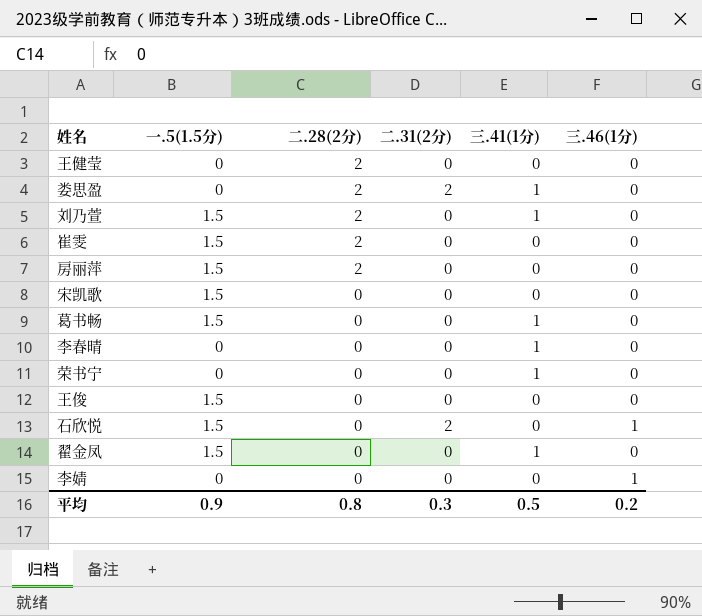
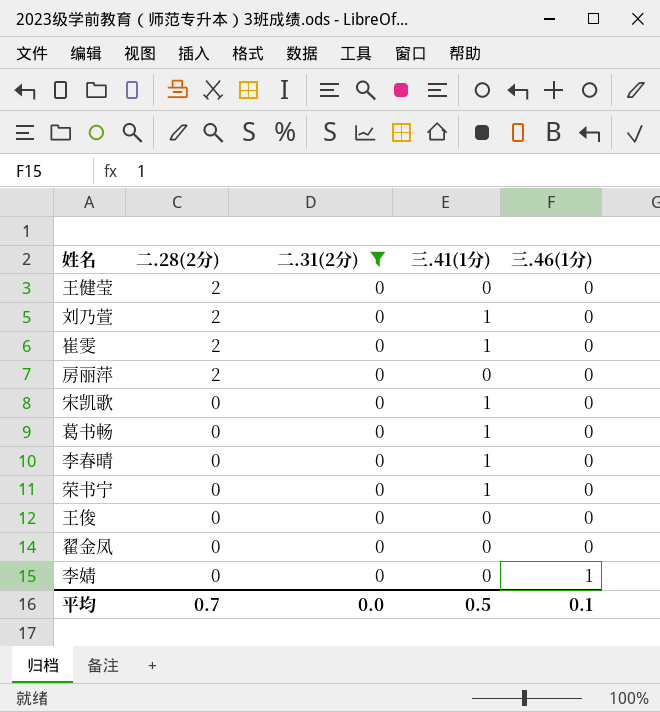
filter: none -> 二.31(2分) = 0
column 一.5(1.5分) | position: 2 -> none
崔雯 | 三.41(1分): 0 -> 1
宋凯歌 | 三.41(1分): 0 -> 1
翟金凤 | 三.41(1分): 1 -> 0
平均 | 二.28(2分): 0.8 -> 0.7
平均 | 二.31(2分): 0.3 -> 0.0
平均 | 三.46(1分): 0.2 -> 0.1

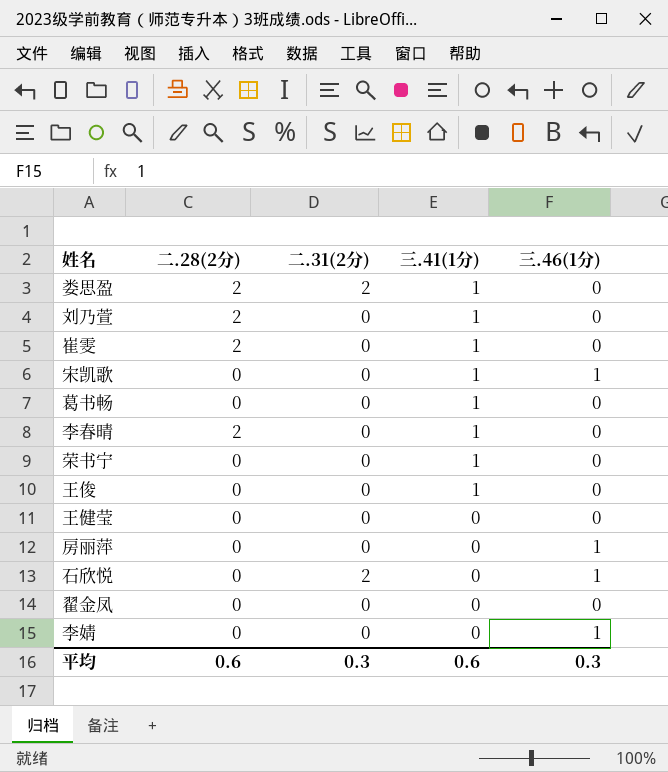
filter: 二.31(2分) = 0 -> none
row order: 二.28(2分) descending -> 三.41(1分) descending
宋凯歌 | 三.46(1分): 0 -> 1
李春晴 | 二.28(2分): 0 -> 2
王俊 | 三.41(1分): 0 -> 1
王健莹 | 二.28(2分): 2 -> 0
房丽萍 | 二.28(2分): 2 -> 0
房丽萍 | 三.46(1分): 0 -> 1
平均 | 二.28(2分): 0.7 -> 0.6
平均 | 二.31(2分): 0.0 -> 0.3
平均 | 三.41(1分): 0.5 -> 0.6
平均 | 三.46(1分): 0.1 -> 0.3

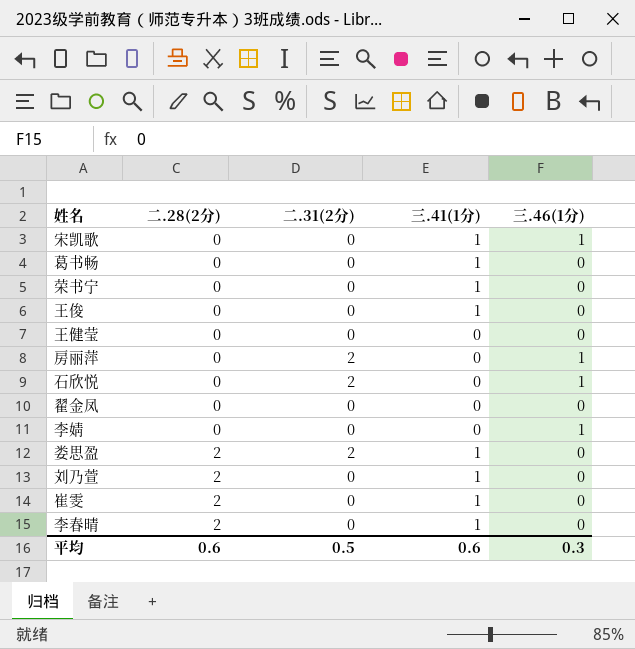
row order: 三.41(1分) descending -> 二.28(2分) ascending
房丽萍 | 二.31(2分): 0 -> 2
平均 | 二.31(2分): 0.3 -> 0.5

